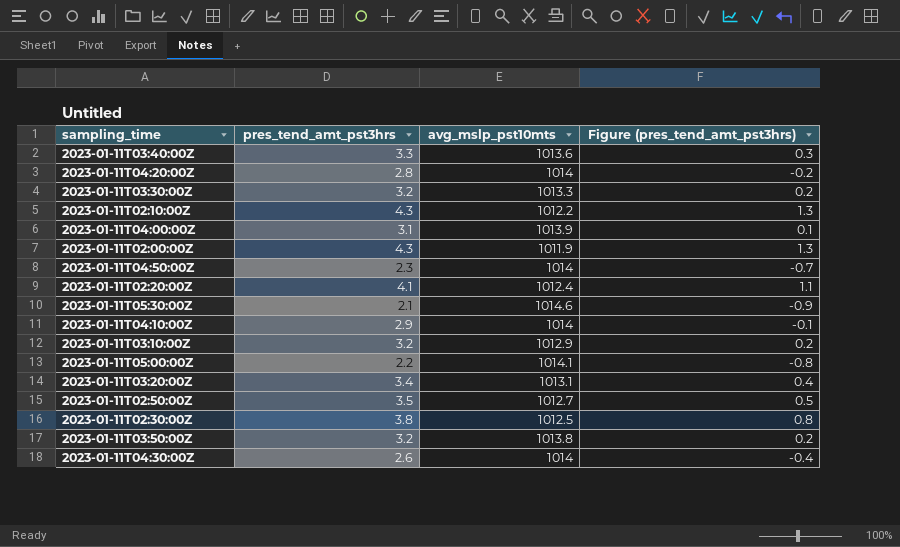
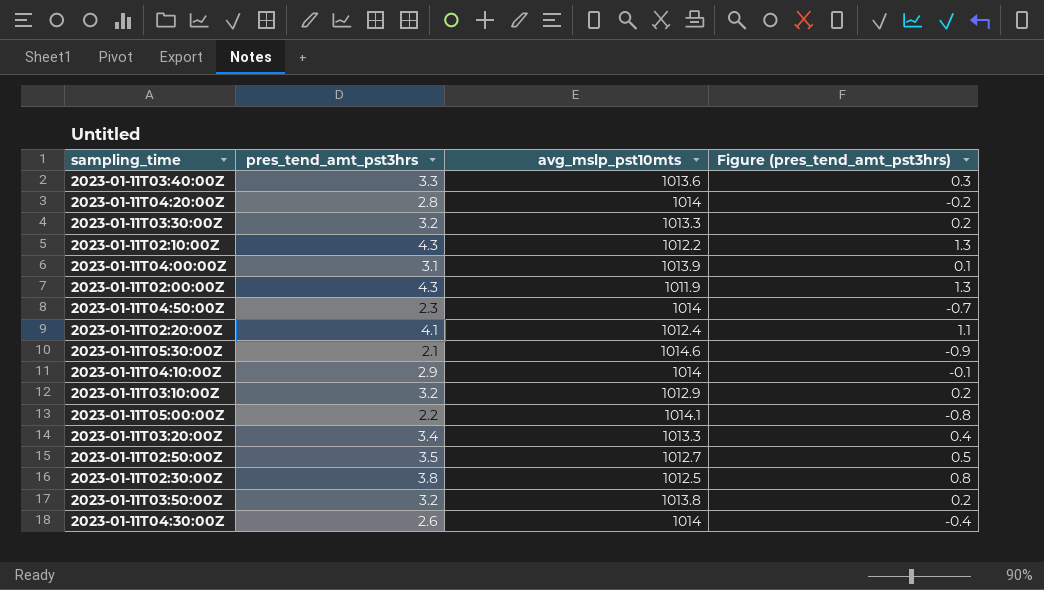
2023-01-11T03:20:00Z | avg_mslp_pst10mts: 1013.1 -> 1013.3

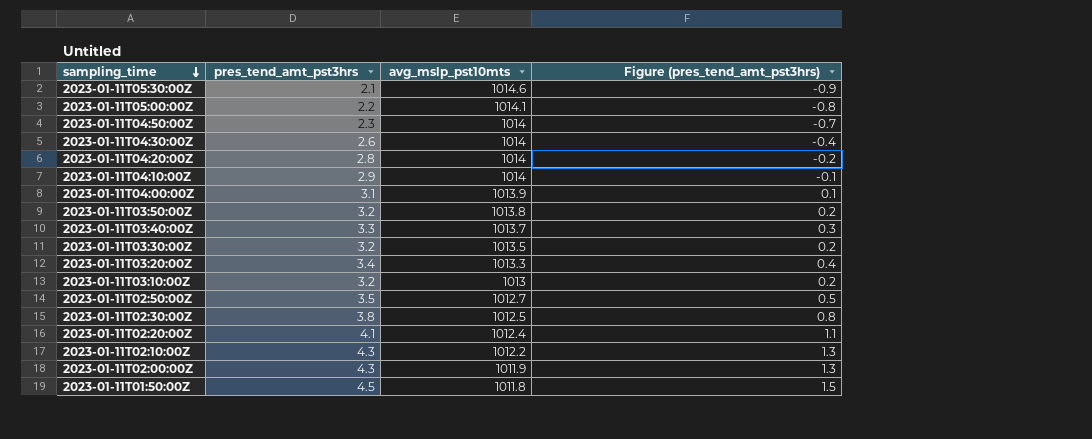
row order: none -> sampling_time descending
2023-01-11T03:40:00Z | avg_mslp_pst10mts: 1013.6 -> 1013.7
2023-01-11T03:30:00Z | avg_mslp_pst10mts: 1013.3 -> 1013.5
2023-01-11T03:10:00Z | avg_mslp_pst10mts: 1012.9 -> 1013
row 2023-01-11T01:50:00Z: none -> 4.5 | 1011.8 | 1.5

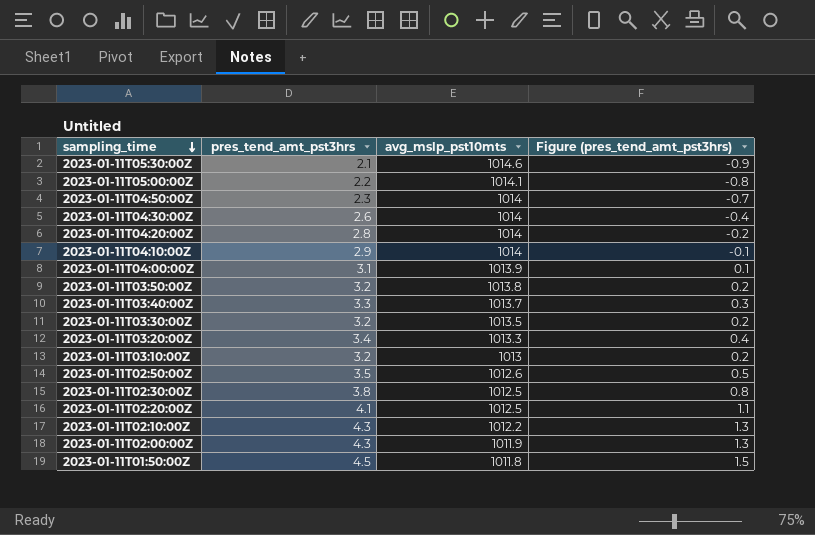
2023-01-11T02:50:00Z | avg_mslp_pst10mts: 1012.7 -> 1012.6
2023-01-11T02:20:00Z | avg_mslp_pst10mts: 1012.4 -> 1012.5

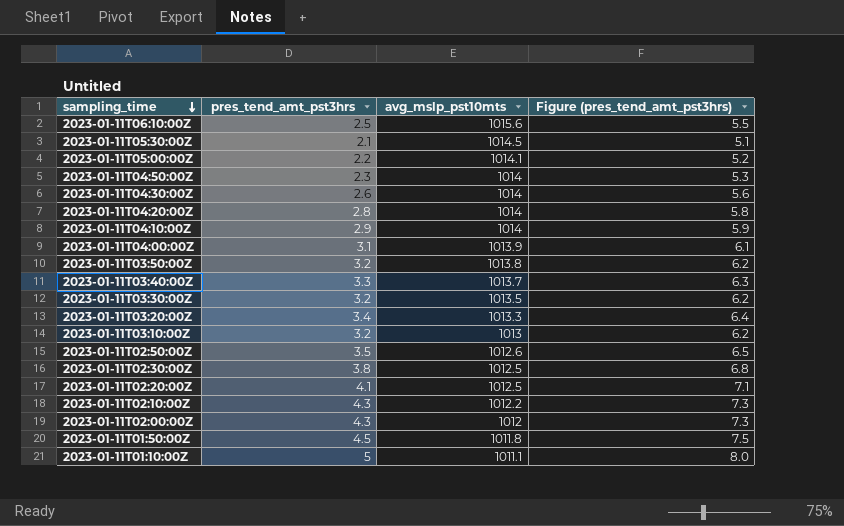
column Figure (pres_tend_amt_pst3hrs) | formula: [pres_tend_amt_pst3hrs] - 3 -> [pres_tend_amt_pst3hrs] + 3
row 2023-01-11T06:10:00Z: none -> 2.5 | 1015.6 | 5.5
2023-01-11T05:30:00Z | avg_mslp_pst10mts: 1014.6 -> 1014.5
2023-01-11T02:00:00Z | avg_mslp_pst10mts: 1011.9 -> 1012
row 2023-01-11T01:10:00Z: none -> 5 | 1011.1 | 8.0

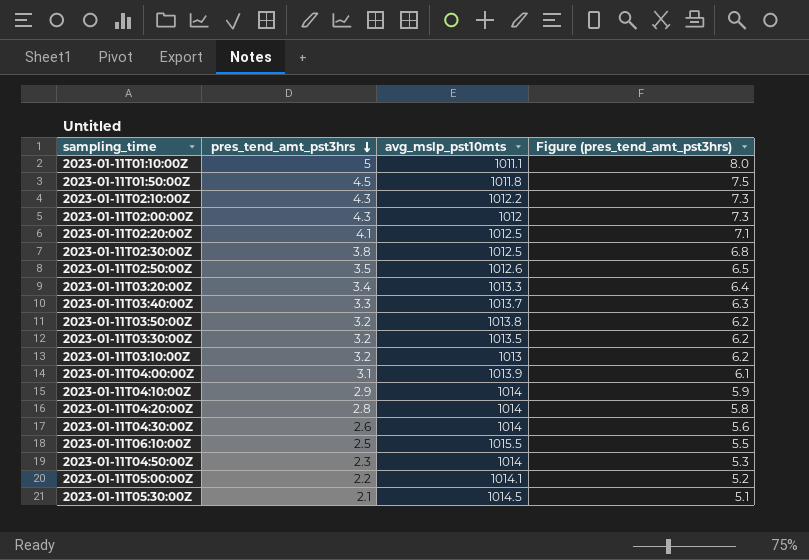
row order: sampling_time descending -> pres_tend_amt_pst3hrs descending
2023-01-11T06:10:00Z | avg_mslp_pst10mts: 1015.6 -> 1015.5

